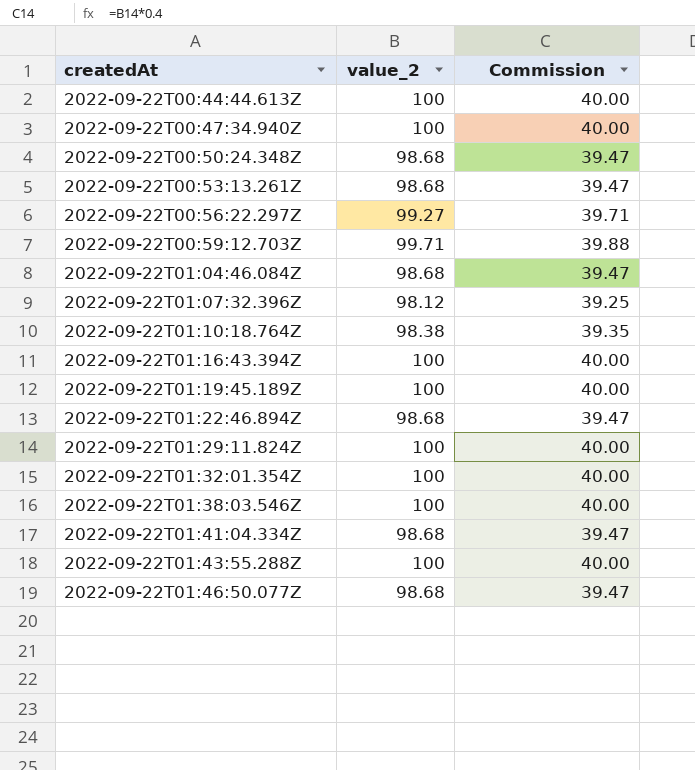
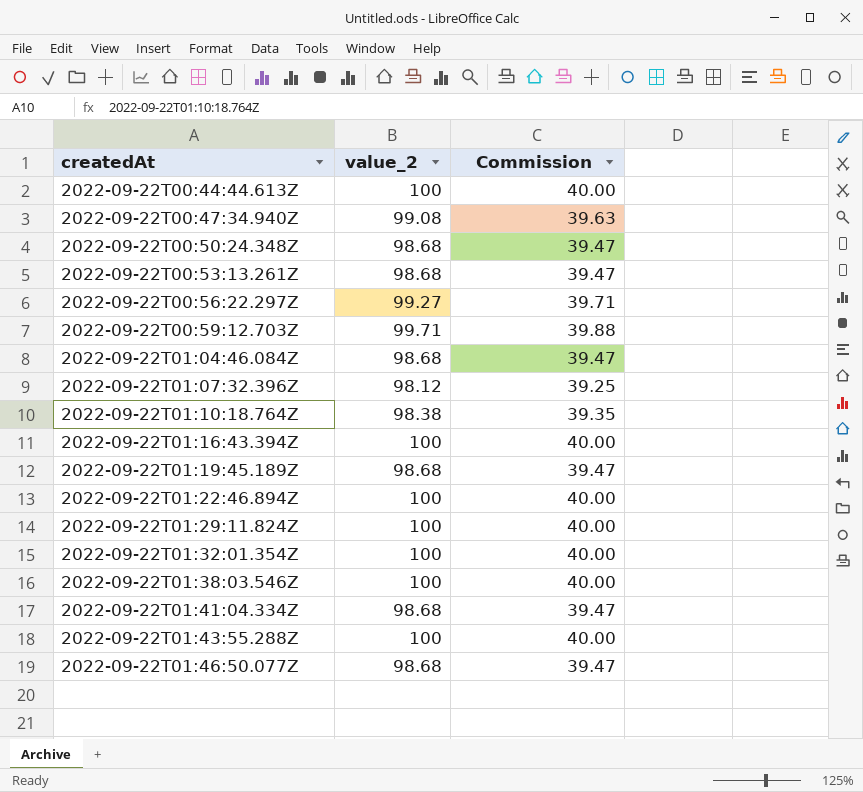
2022-09-22T00:47:34.940Z | value_2: 100 -> 99.08
2022-09-22T00:47:34.940Z | Commission: 40.00 -> 39.63
2022-09-22T01:19:45.189Z | value_2: 100 -> 98.68
2022-09-22T01:19:45.189Z | Commission: 40.00 -> 39.47
2022-09-22T01:22:46.894Z | value_2: 98.68 -> 100
2022-09-22T01:22:46.894Z | Commission: 39.47 -> 40.00

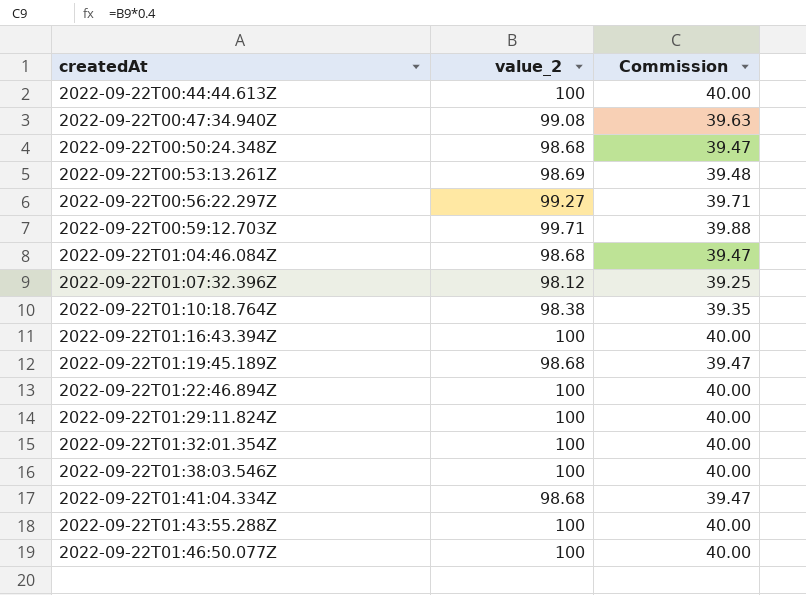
2022-09-22T00:53:13.261Z | value_2: 98.68 -> 98.69
2022-09-22T00:53:13.261Z | Commission: 39.47 -> 39.48
2022-09-22T01:46:50.077Z | value_2: 98.68 -> 100
2022-09-22T01:46:50.077Z | Commission: 39.47 -> 40.00

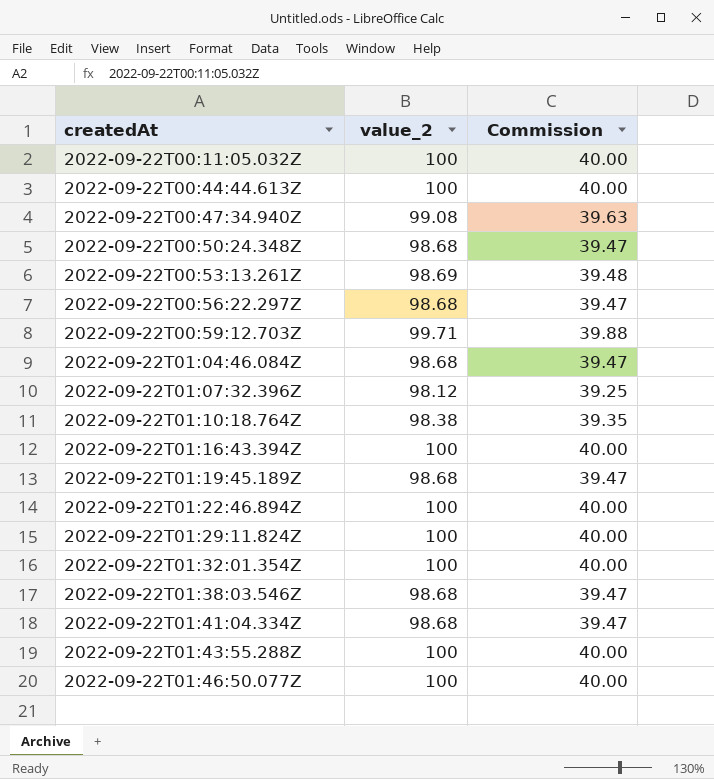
row 2022-09-22T00:11:05.032Z: none -> 100 | 40.00
2022-09-22T00:56:22.297Z | value_2: 99.27 -> 98.68
2022-09-22T00:56:22.297Z | Commission: 39.71 -> 39.47
2022-09-22T01:38:03.546Z | value_2: 100 -> 98.68
2022-09-22T01:38:03.546Z | Commission: 40.00 -> 39.47

